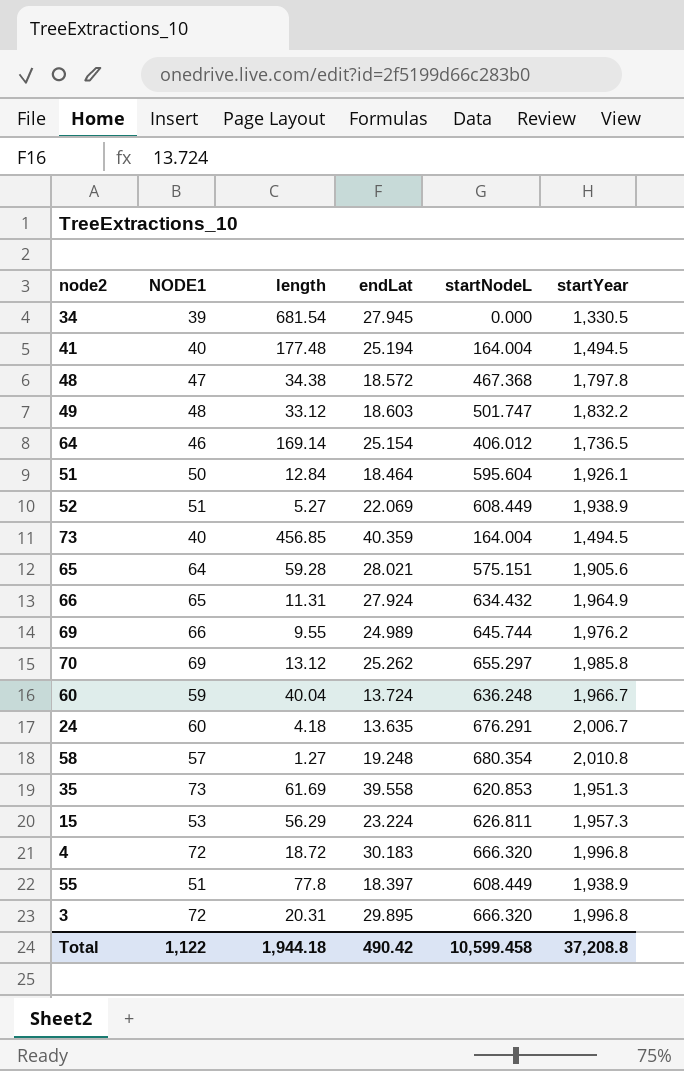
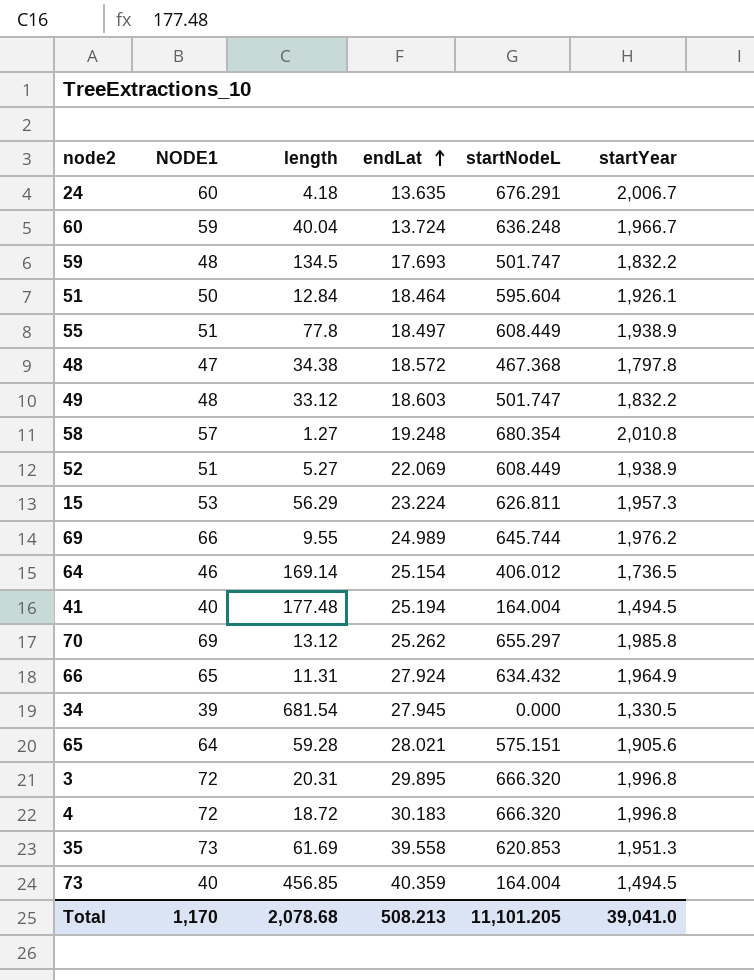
row order: none -> endLat ascending
row 59: none -> 48 | 134.5 | 17.693 | 501.747 | 1,832.2
55 | endLat: 18.397 -> 18.497
Total | NODE1: 1,122 -> 1,170
Total | length: 1,944.18 -> 2,078.68
Total | endLat: 490.42 -> 508.213
Total | startNodeL: 10,599.458 -> 11,101.205
Total | startYear: 37,208.8 -> 39,041.0

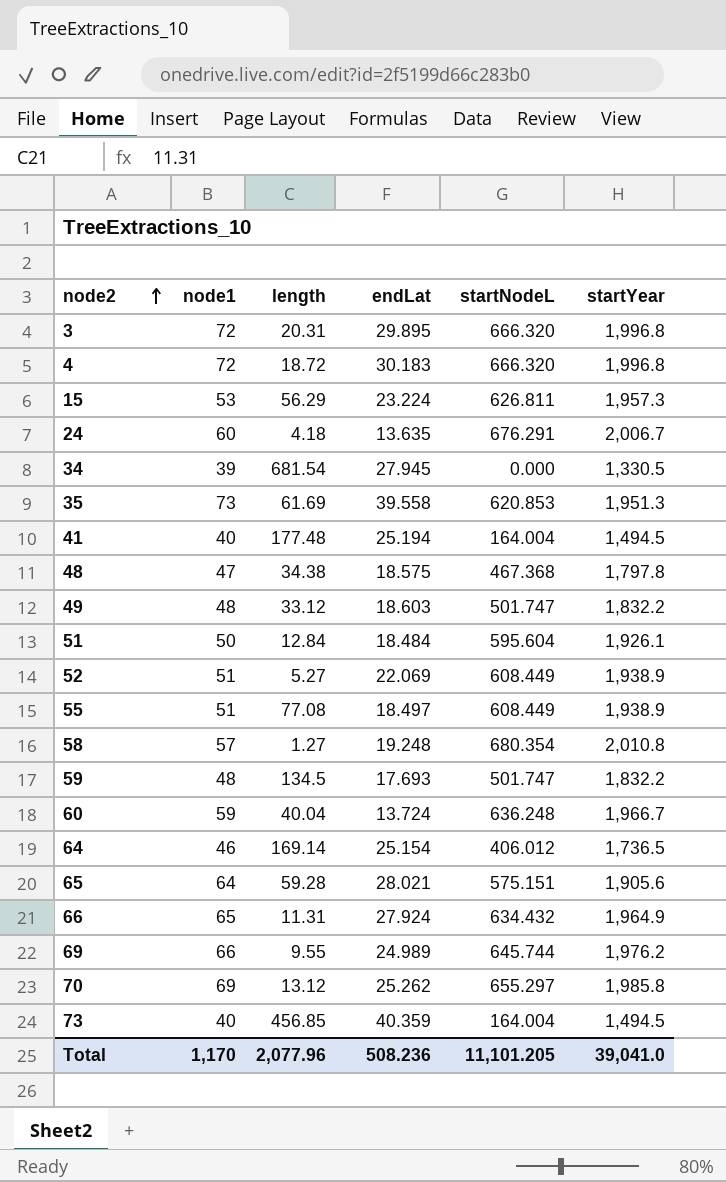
row order: endLat ascending -> node2 ascending
column name: NODE1 -> node1
48 | endLat: 18.572 -> 18.575
51 | endLat: 18.464 -> 18.484
55 | length: 77.8 -> 77.08
Total | length: 2,078.68 -> 2,077.96
Total | endLat: 508.213 -> 508.236

